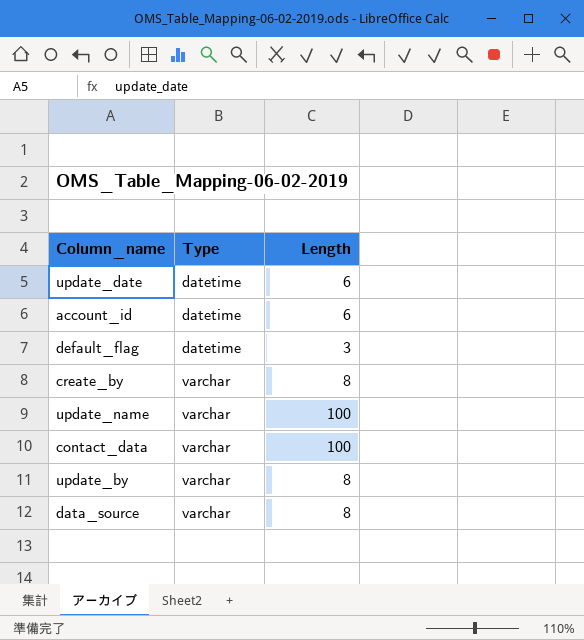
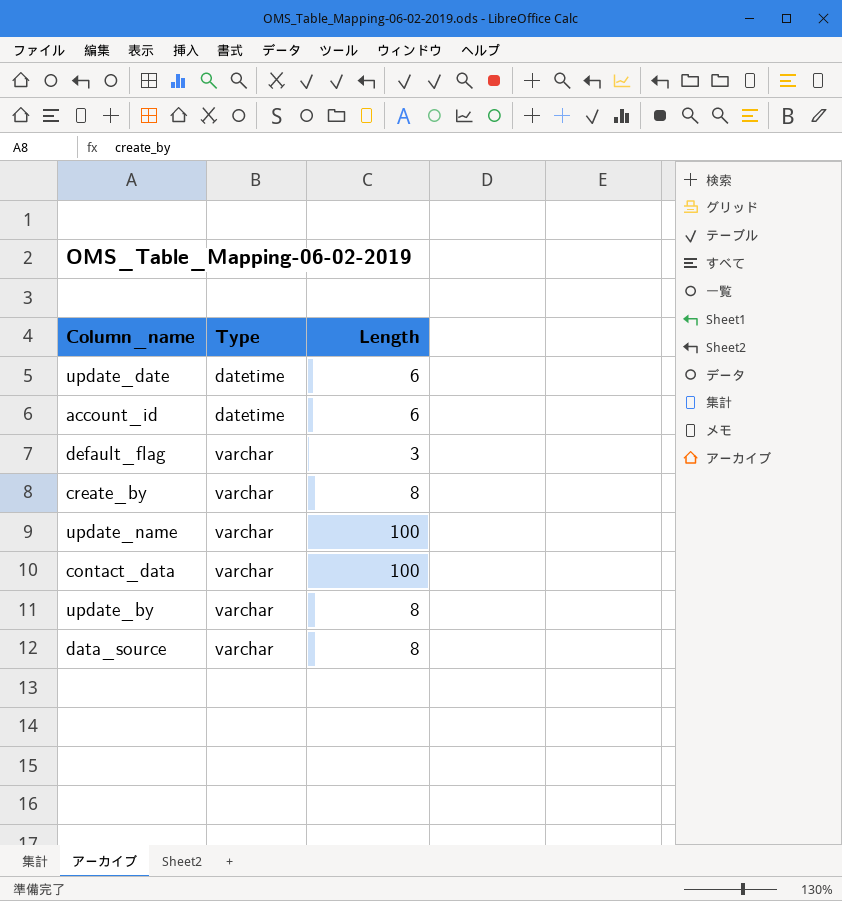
default_flag | Type: datetime -> varchar

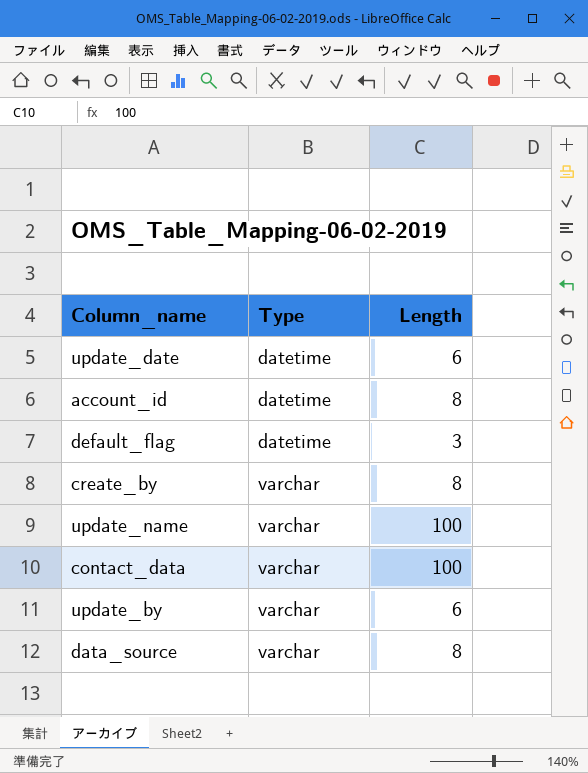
account_id | Length: 6 -> 8
default_flag | Type: varchar -> datetime
update_by | Length: 8 -> 6

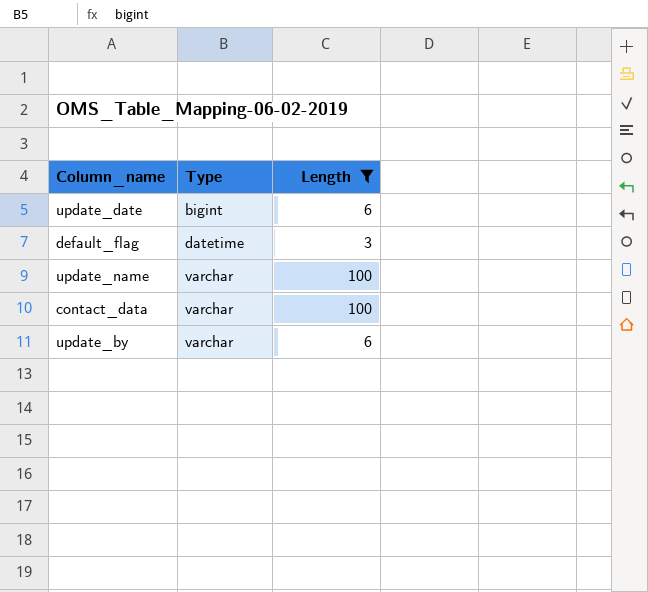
filter: none -> Length != 8
update_date | Type: datetime -> bigint

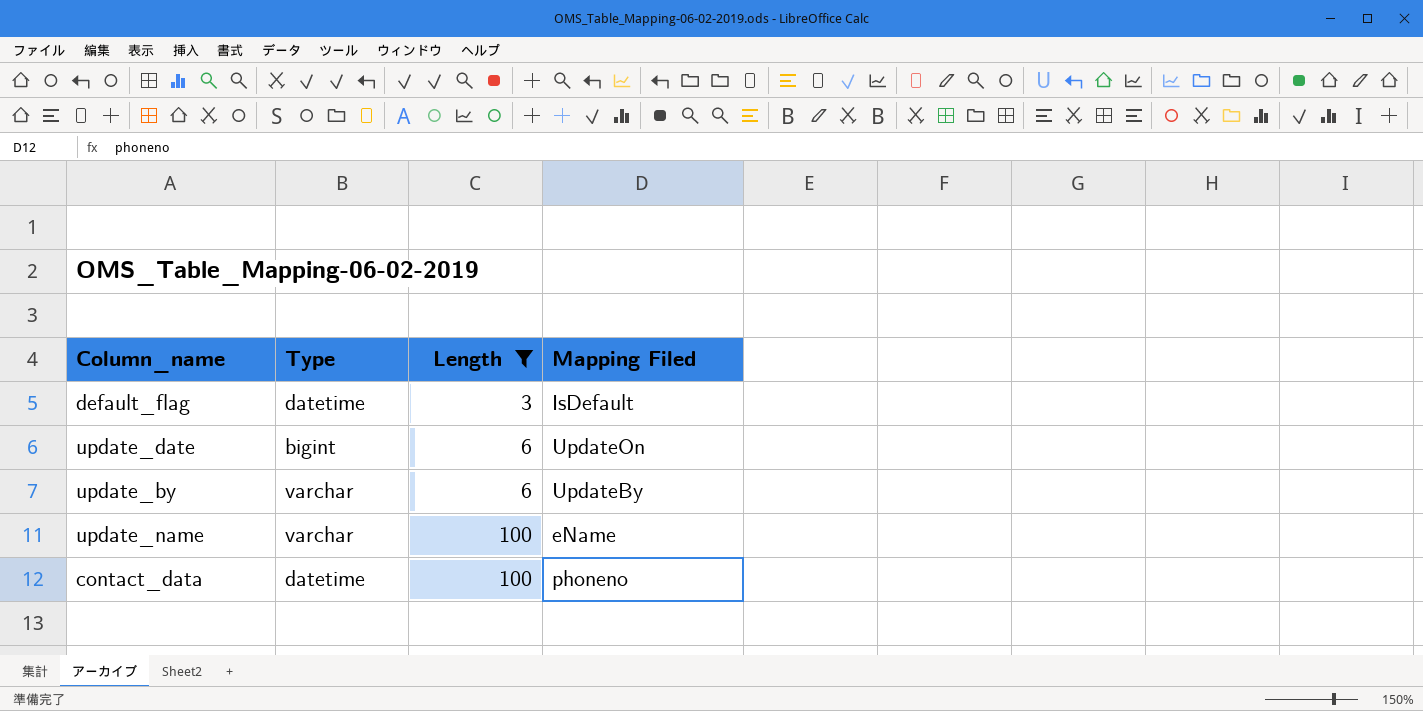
row order: Type ascending -> Length ascending
column Mapping Filed | position: none -> 4
contact_data | Type: varchar -> datetime

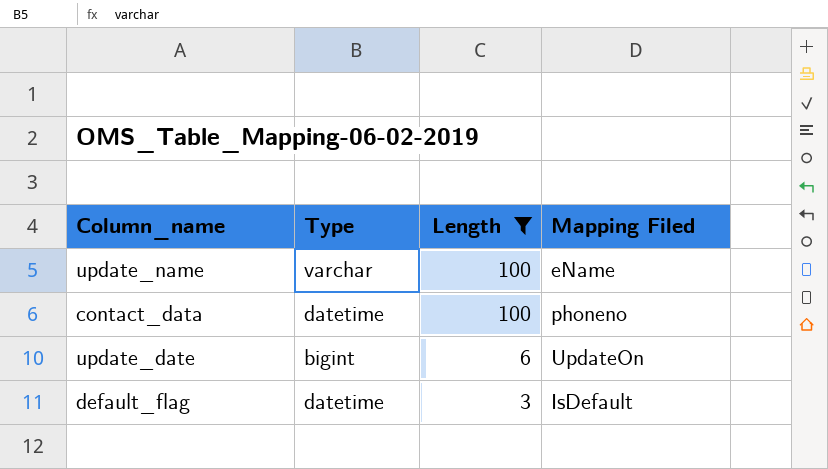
row order: Length ascending -> Length descending
row update_by: varchar | 6 | UpdateBy -> none

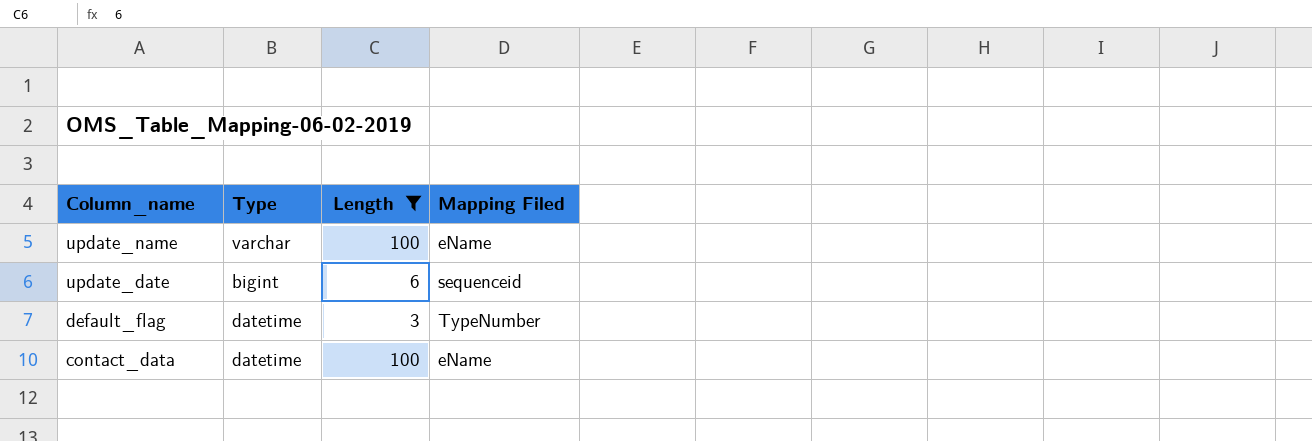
row order: Length descending -> Column_name descending
update_date | Mapping Filed: UpdateOn -> sequenceid
default_flag | Mapping Filed: IsDefault -> TypeNumber
contact_data | Mapping Filed: phoneno -> eName

